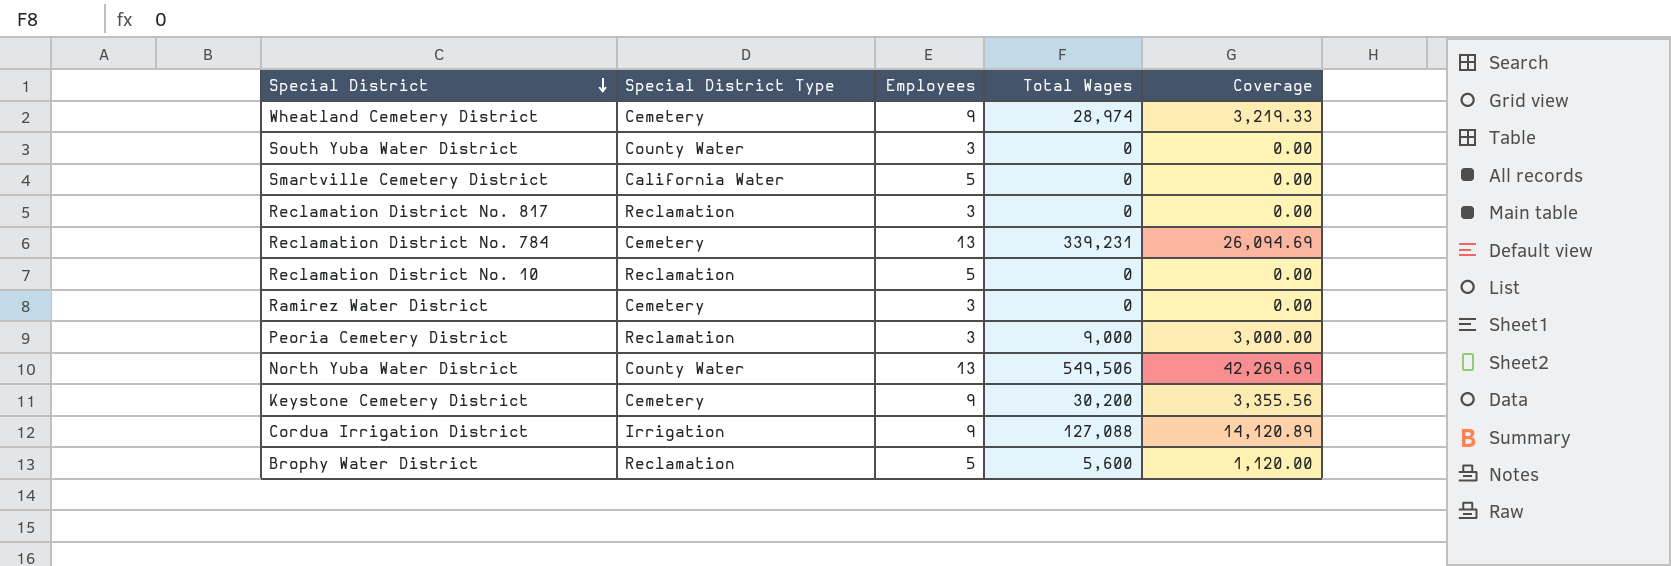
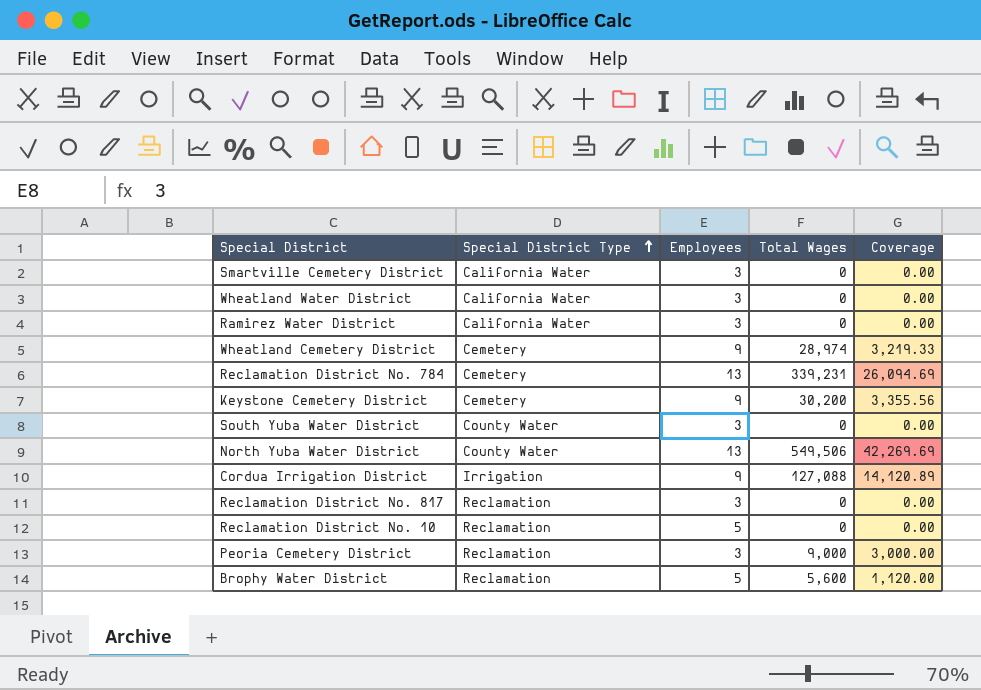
row order: Special District descending -> Special District Type ascending
Smartville Cemetery District | Employees: 5 -> 3
row Wheatland Water District: none -> California Water | 3 | 0 | 0.00
Ramirez Water District | Special District Type: Cemetery -> California Water

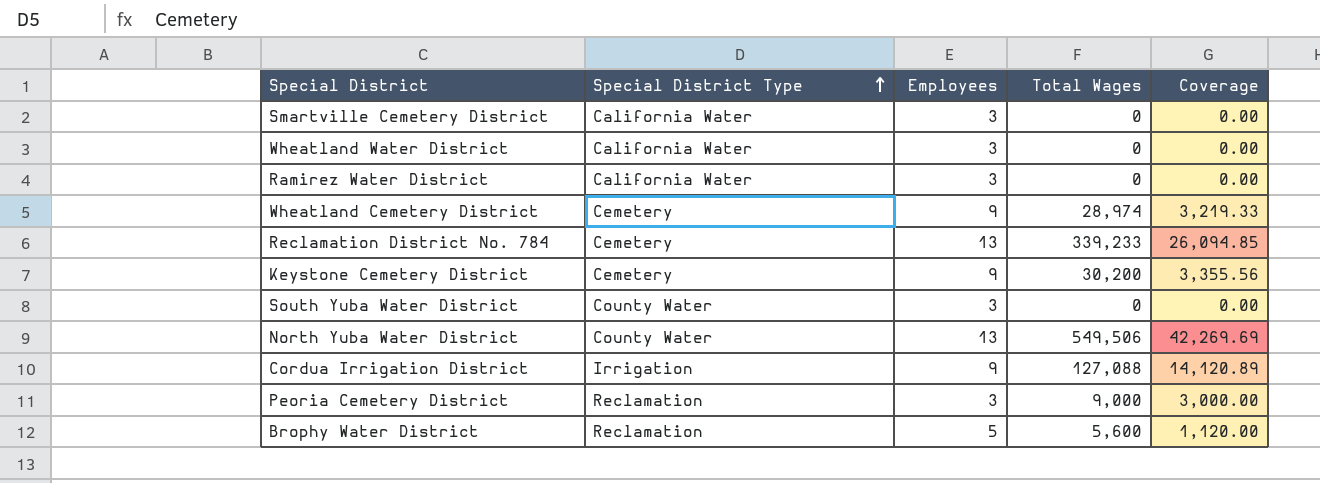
row Reclamation District No. 817: Reclamation | 3 | 0 | 0.00 -> none
row Reclamation District No. 10: Reclamation | 5 | 0 | 0.00 -> none
Reclamation District No. 784 | Total Wages: 339,231 -> 339,233
Reclamation District No. 784 | Coverage: 26,094.69 -> 26,094.85

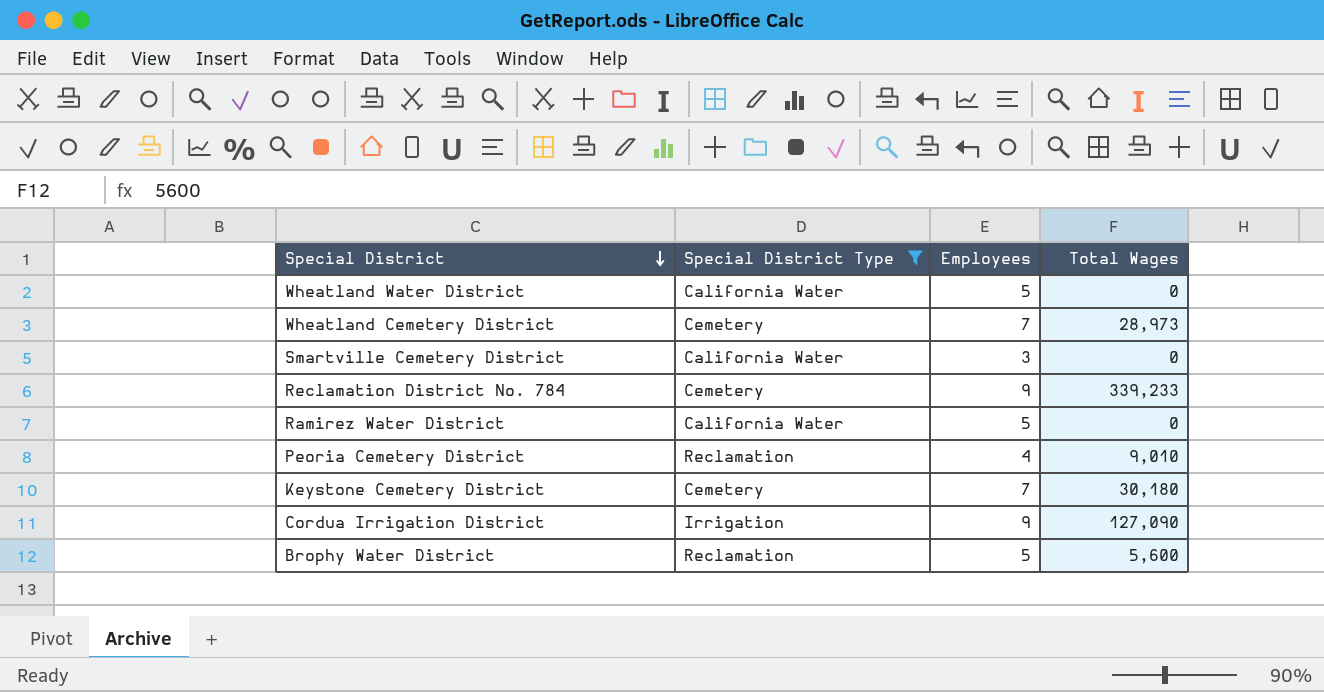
filter: none -> Special District Type != County Water
row order: Special District Type ascending -> Special District descending
column Coverage | formula: [Total Wages] / [Employees] -> none
Wheatland Water District | Employees: 3 -> 5
Wheatland Cemetery District | Employees: 9 -> 7
Wheatland Cemetery District | Total Wages: 28,974 -> 28,973
Reclamation District No. 784 | Employees: 13 -> 9
Ramirez Water District | Employees: 3 -> 5
Peoria Cemetery District | Employees: 3 -> 4
Peoria Cemetery District | Total Wages: 9,000 -> 9,010
Keystone Cemetery District | Employees: 9 -> 7
Keystone Cemetery District | Total Wages: 30,200 -> 30,180
Cordua Irrigation District | Total Wages: 127,088 -> 127,090

